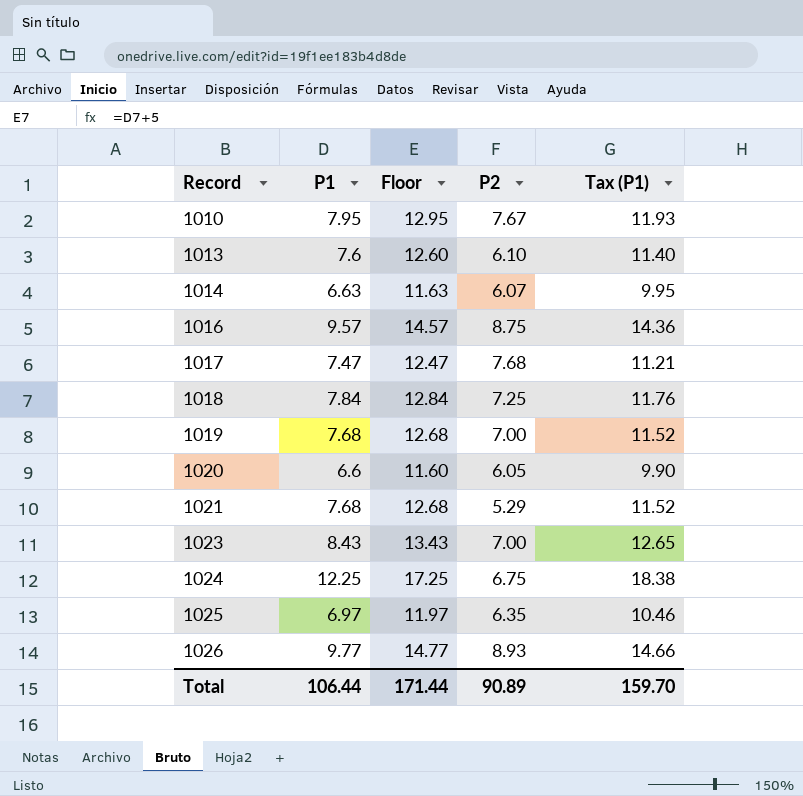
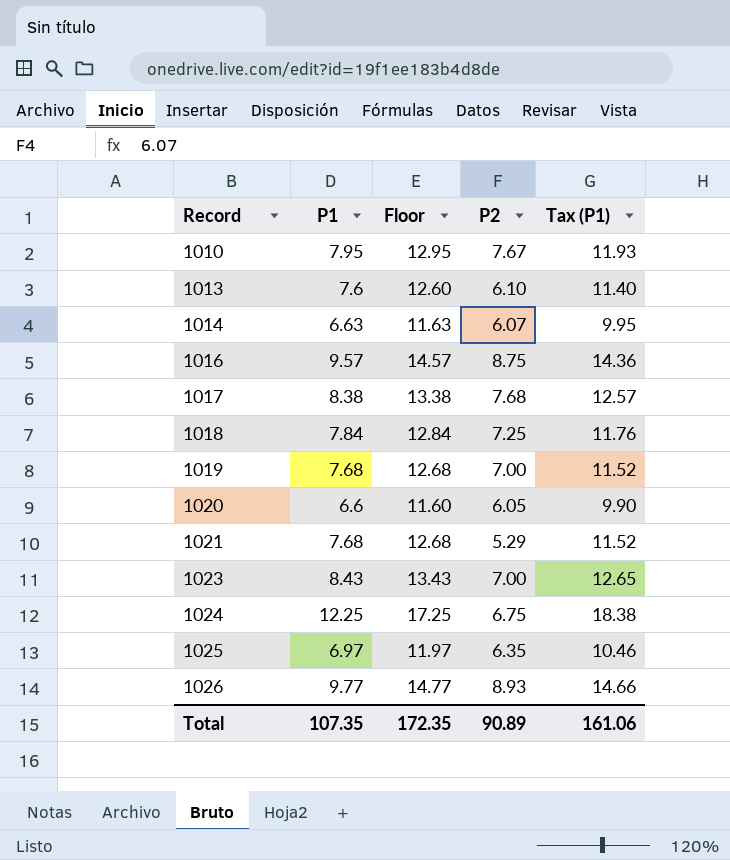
1017 | P1: 7.47 -> 8.38
1017 | Floor: 12.47 -> 13.38
1017 | Tax (P1): 11.21 -> 12.57
Total | P1: 106.44 -> 107.35
Total | Floor: 171.44 -> 172.35
Total | Tax (P1): 159.70 -> 161.06

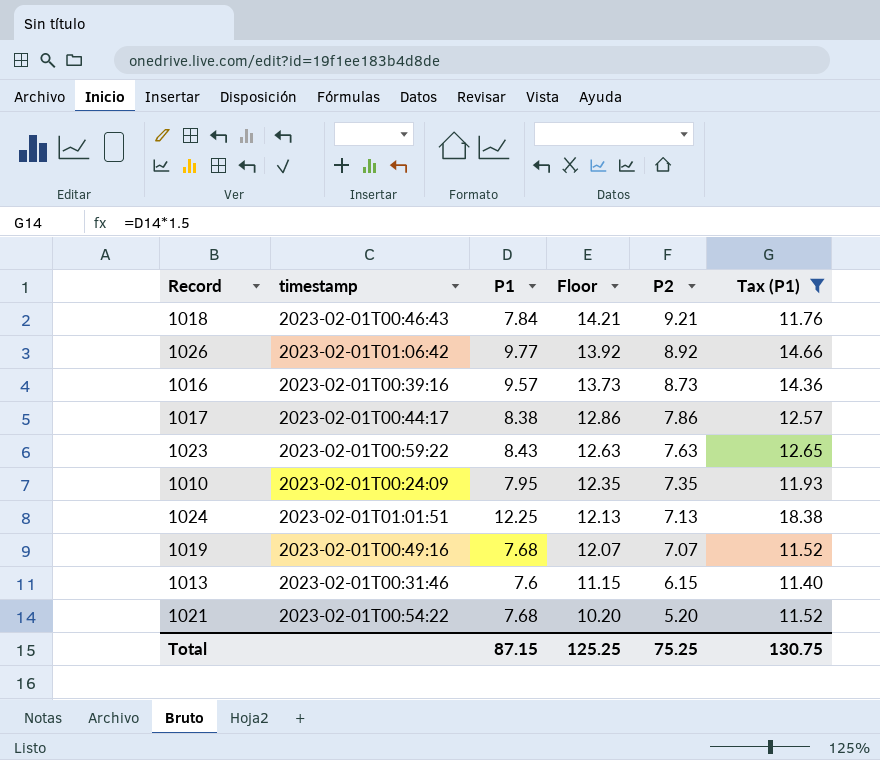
filter: none -> Tax (P1) >= 11.40
row order: Record ascending -> Floor descending
column timestamp | position: none -> 2
column Floor | formula: [P1] + 5 -> [P2] + 5
1018 | P2: 7.25 -> 9.21
1026 | P2: 8.93 -> 8.92
1016 | P2: 8.75 -> 8.73
1017 | P2: 7.68 -> 7.86
1023 | P2: 7.00 -> 7.63
1010 | P2: 7.67 -> 7.35
1024 | P2: 6.75 -> 7.13
1019 | P2: 7.00 -> 7.07
1013 | P2: 6.10 -> 6.15
1021 | P2: 5.29 -> 5.20
Total | P1: 107.35 -> 87.15
Total | Floor: 172.35 -> 125.25
Total | P2: 90.89 -> 75.25
Total | Tax (P1): 161.06 -> 130.75

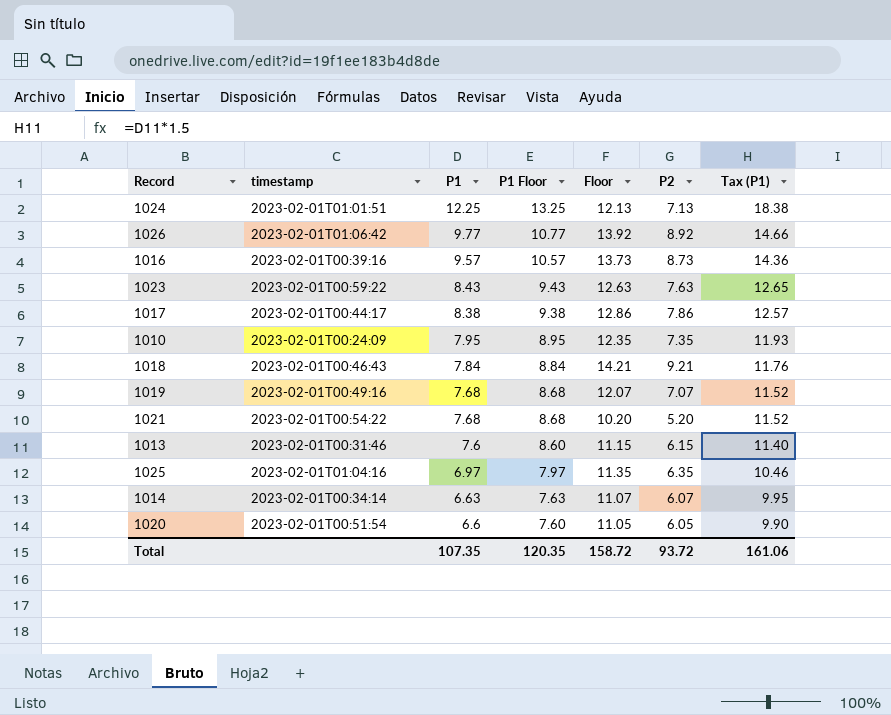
filter: Tax (P1) >= 11.40 -> none
row order: Floor descending -> P1 descending
column P1 Floor | formula: none -> [P1] + 1
Total | P1: 87.15 -> 107.35
Total | Floor: 125.25 -> 158.72
Total | P2: 75.25 -> 93.72
Total | Tax (P1): 130.75 -> 161.06

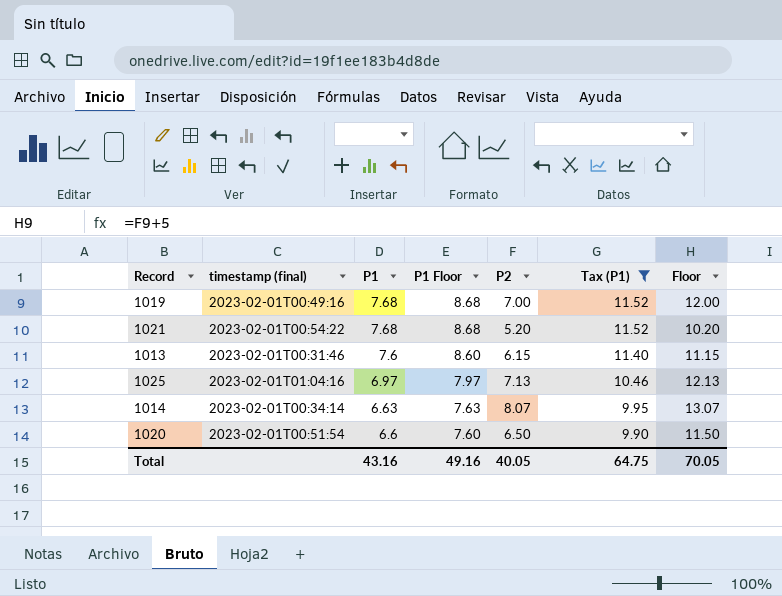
filter: none -> Tax (P1) <= 11.52
column name: timestamp -> timestamp (final)
column Floor | position: 5 -> 7
1019 | P2: 7.07 -> 7.00
1019 | Floor: 12.07 -> 12.00
1025 | P2: 6.35 -> 7.13
1025 | Floor: 11.35 -> 12.13
1014 | P2: 6.07 -> 8.07
1014 | Floor: 11.07 -> 13.07
1020 | P2: 6.05 -> 6.50
1020 | Floor: 11.05 -> 11.50
Total | P1: 107.35 -> 43.16
Total | P1 Floor: 120.35 -> 49.16
Total | P2: 93.72 -> 40.05
Total | Tax (P1): 161.06 -> 64.75
Total | Floor: 158.72 -> 70.05

